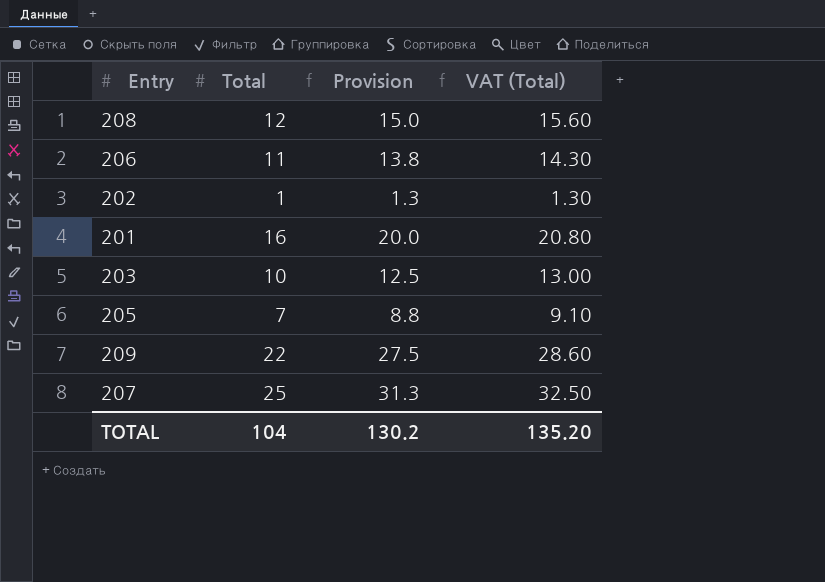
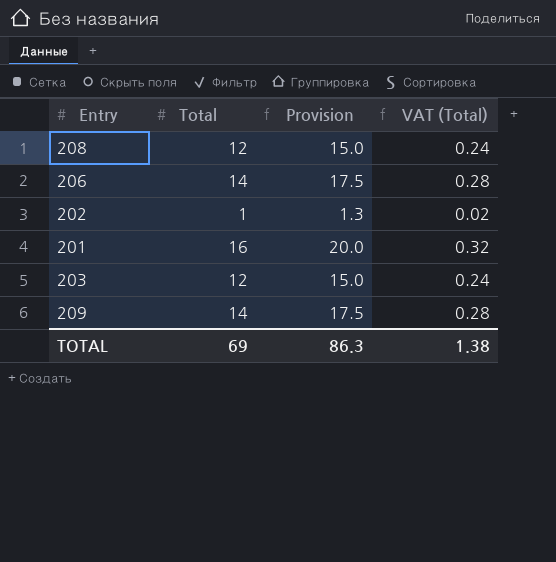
column VAT (Total) | formula: [Total] * 1.3 -> [Total] * 0.02
row 205: 7 | 8.8 | 9.10 -> none
row 207: 25 | 31.3 | 32.50 -> none
206 | Total: 11 -> 14
206 | Provision: 13.8 -> 17.5
203 | Total: 10 -> 12
203 | Provision: 12.5 -> 15.0
209 | Total: 22 -> 14
209 | Provision: 27.5 -> 17.5
TOTAL | Total: 104 -> 69
TOTAL | Provision: 130.2 -> 86.3
TOTAL | VAT (Total): 135.20 -> 1.38

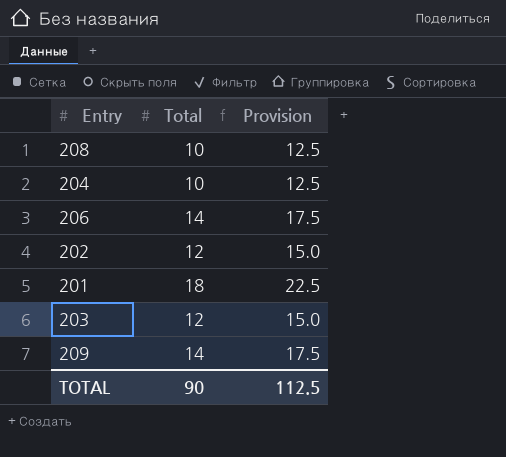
column VAT (Total) | formula: [Total] * 0.02 -> none
208 | Total: 12 -> 10
208 | Provision: 15.0 -> 12.5
row 204: none -> 10 | 12.5
202 | Total: 1 -> 12
202 | Provision: 1.3 -> 15.0
201 | Total: 16 -> 18
201 | Provision: 20.0 -> 22.5
TOTAL | Total: 69 -> 90
TOTAL | Provision: 86.3 -> 112.5

